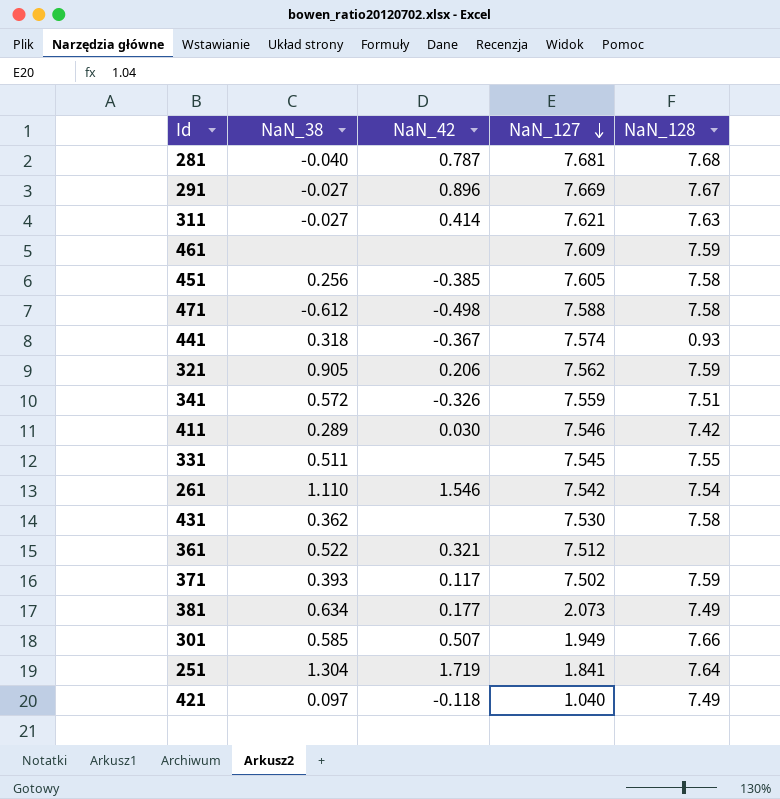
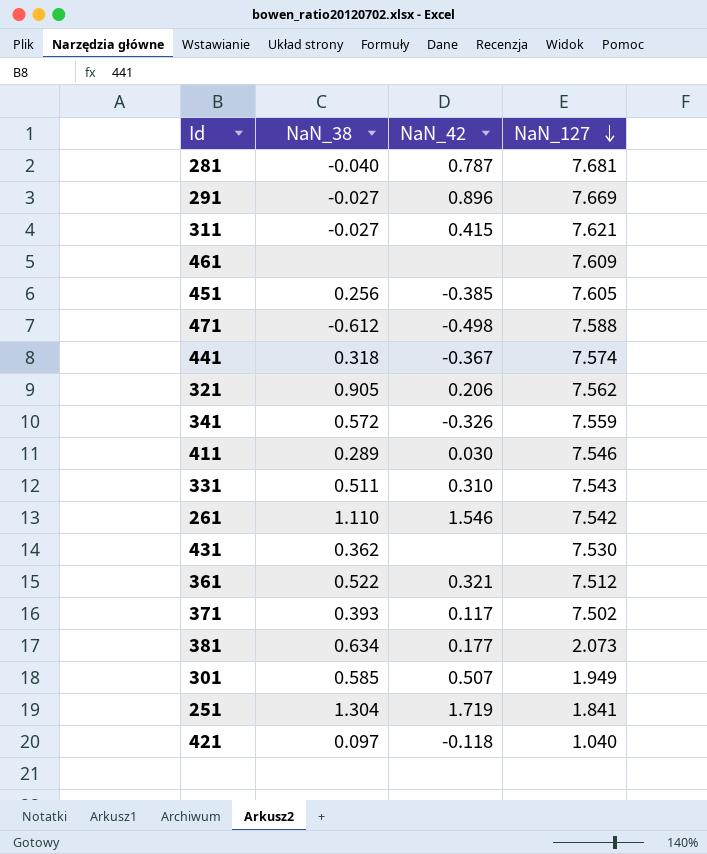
column NaN_128 | position: 5 -> none
311 | NaN_42: 0.414 -> 0.415
331 | NaN_42: none -> 0.310
331 | NaN_127: 7.545 -> 7.543

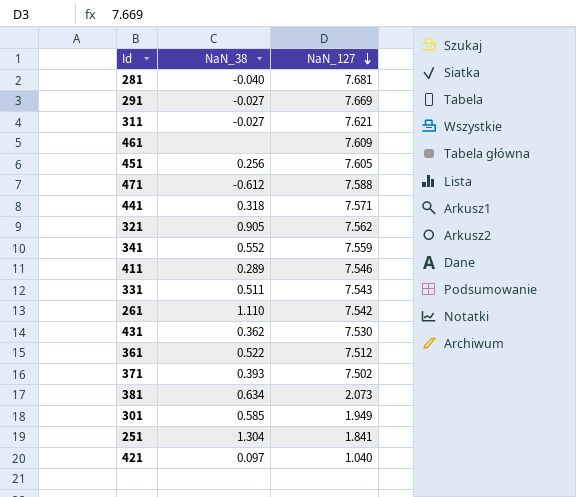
column NaN_42 | position: 3 -> none
441 | NaN_127: 7.574 -> 7.571
341 | NaN_38: 0.572 -> 0.552

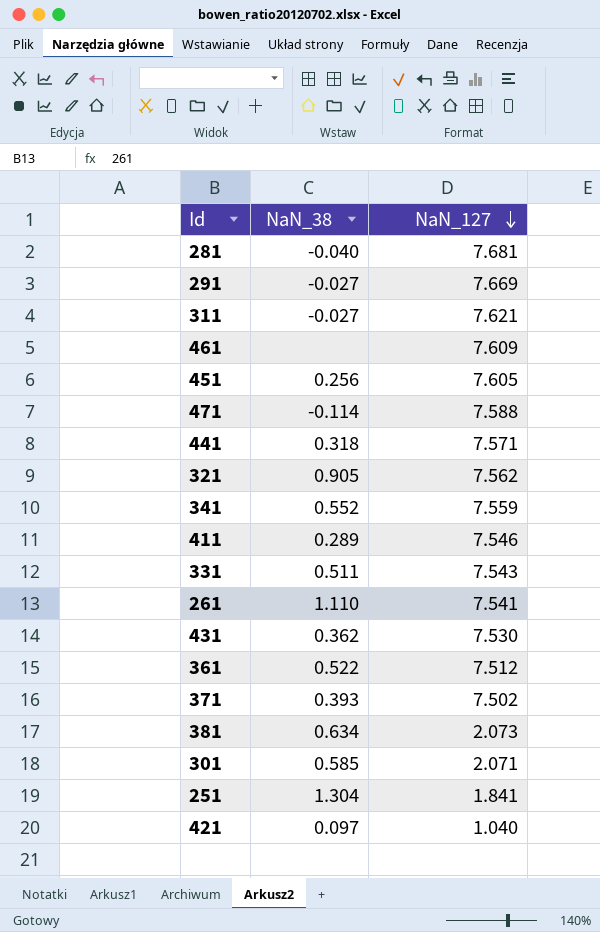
471 | NaN_38: -0.612 -> -0.114
261 | NaN_127: 7.542 -> 7.541
301 | NaN_127: 1.949 -> 2.071

